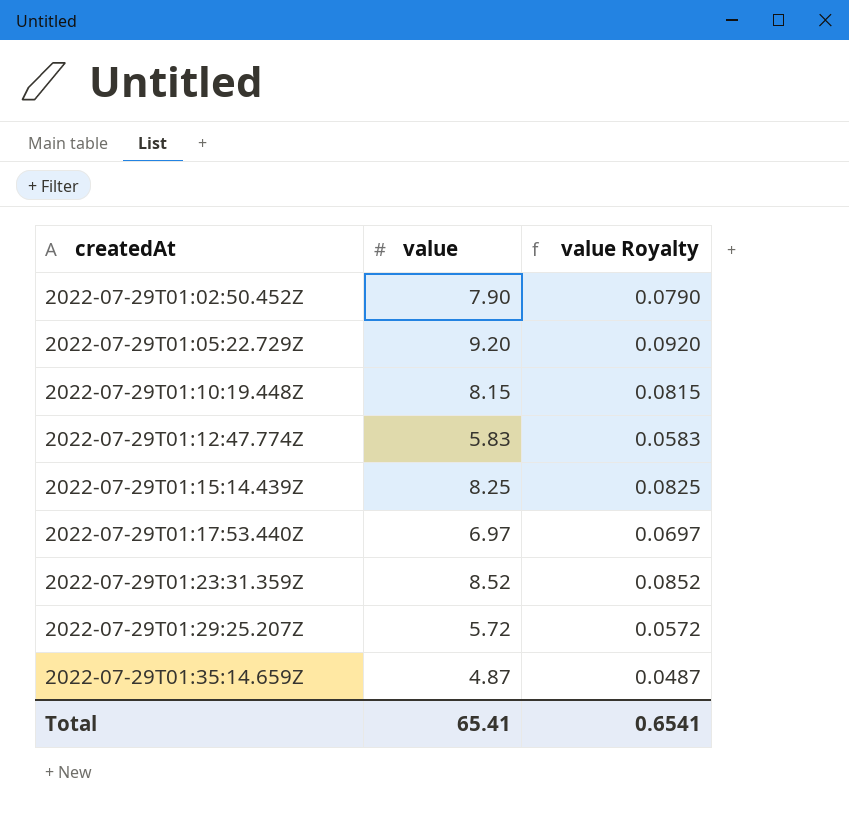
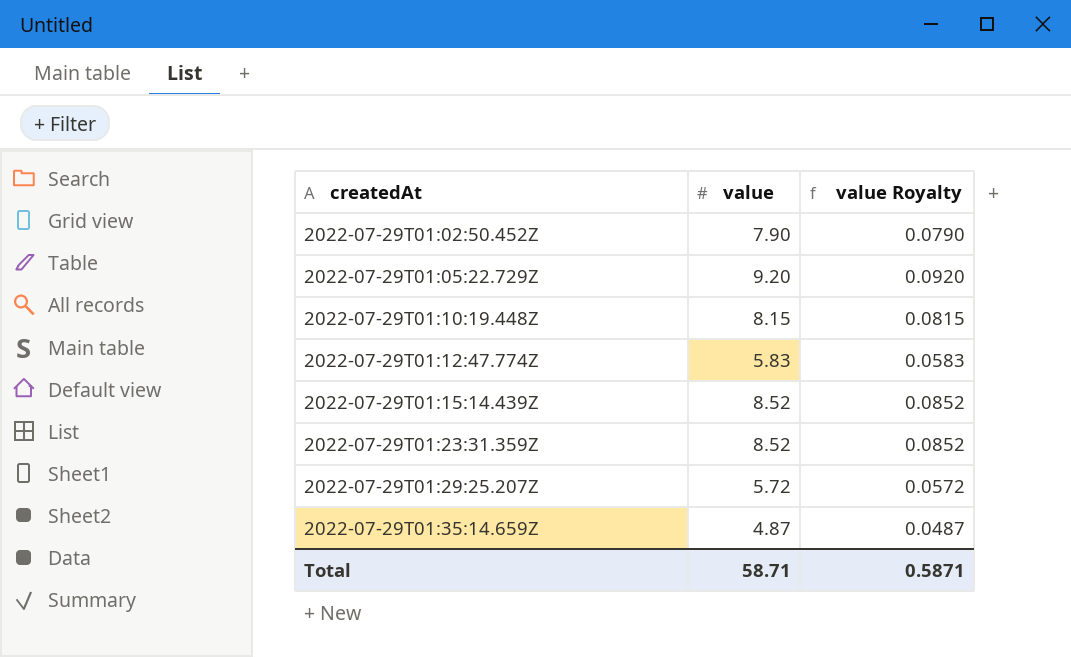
row 2022-07-29T01:17:53.440Z: 6.97 | 0.0697 -> none
2022-07-29T01:15:14.439Z | value: 8.25 -> 8.52
2022-07-29T01:15:14.439Z | value Royalty: 0.0825 -> 0.0852
Total | value: 65.41 -> 58.71
Total | value Royalty: 0.6541 -> 0.5871

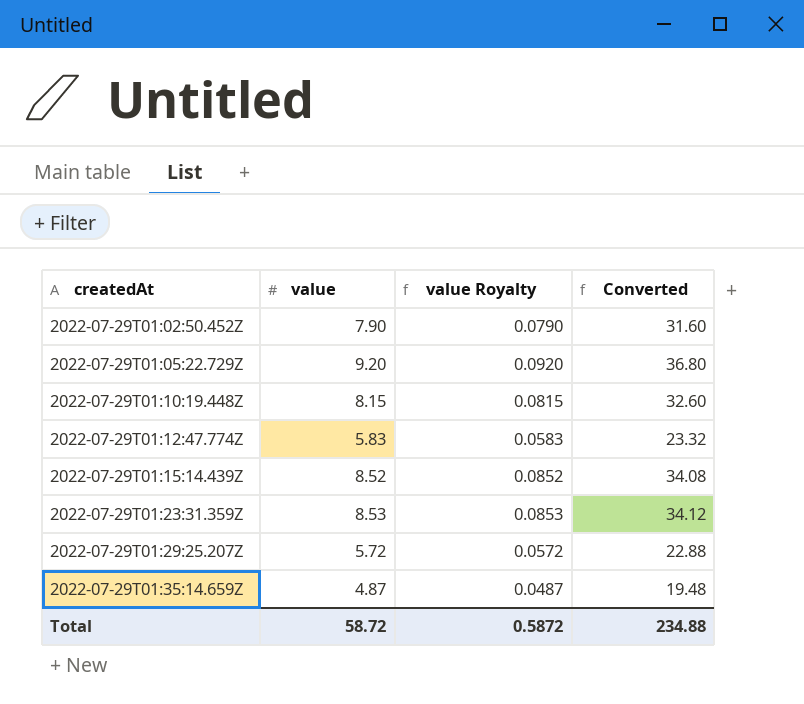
column Converted | formula: none -> [value] * 4
2022-07-29T01:23:31.359Z | value: 8.52 -> 8.53
2022-07-29T01:23:31.359Z | value Royalty: 0.0852 -> 0.0853
Total | value: 58.71 -> 58.72
Total | value Royalty: 0.5871 -> 0.5872

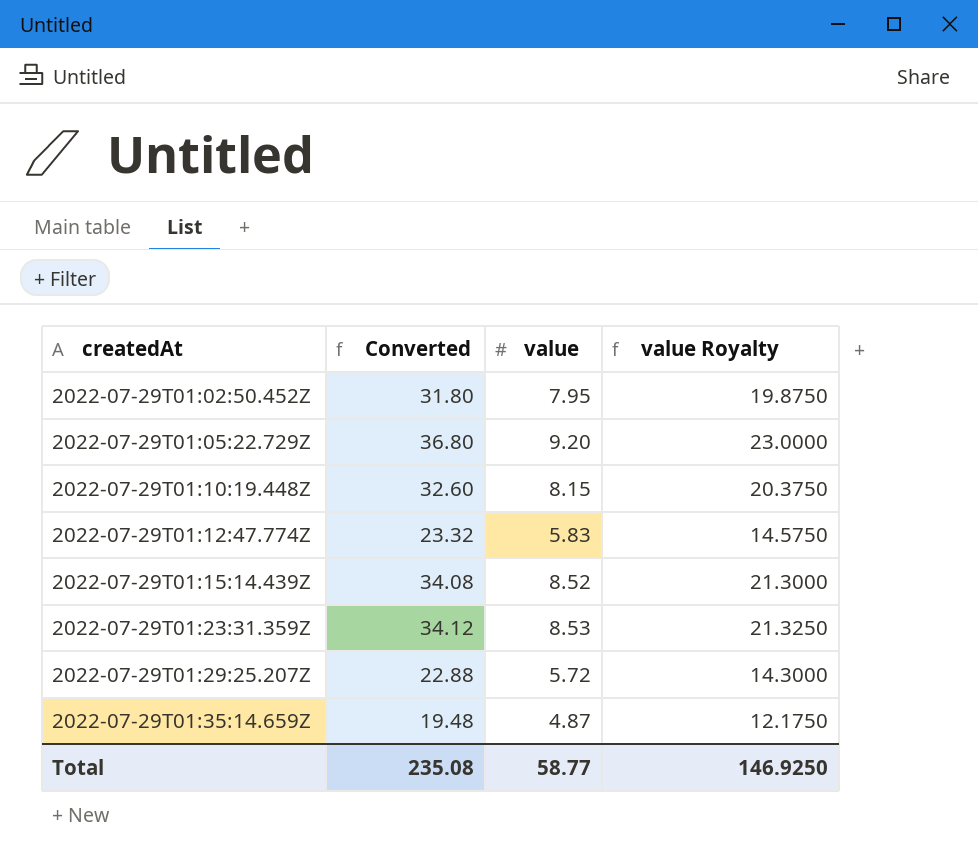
column Converted | position: 4 -> 2
column value Royalty | formula: [value] * 0.01 -> [value] * 2.5
2022-07-29T01:02:50.452Z | Converted: 31.60 -> 31.80
2022-07-29T01:02:50.452Z | value: 7.90 -> 7.95
Total | Converted: 234.88 -> 235.08
Total | value: 58.72 -> 58.77
Total | value Royalty: 0.5872 -> 146.9250

